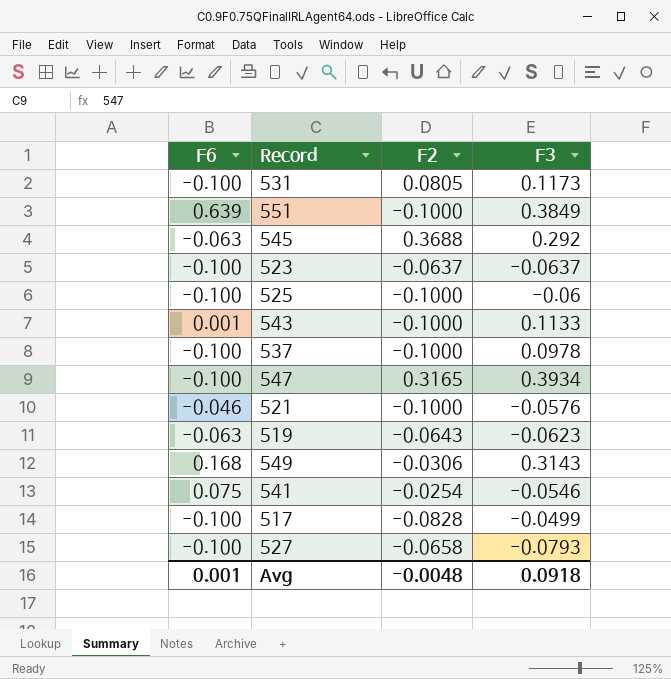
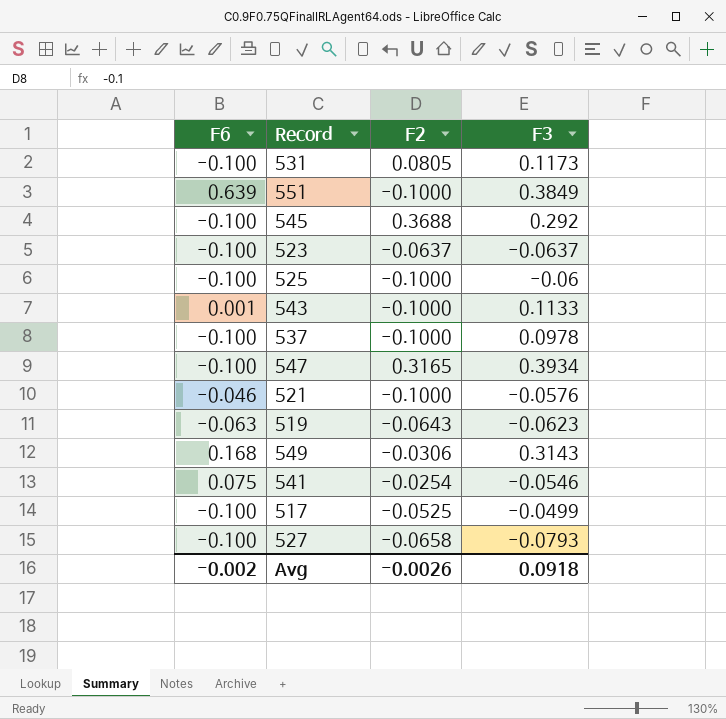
545 | F6: -0.063 -> -0.100
517 | F2: -0.0828 -> -0.0525
Avg | F6: 0.001 -> -0.002
Avg | F2: -0.0048 -> -0.0026

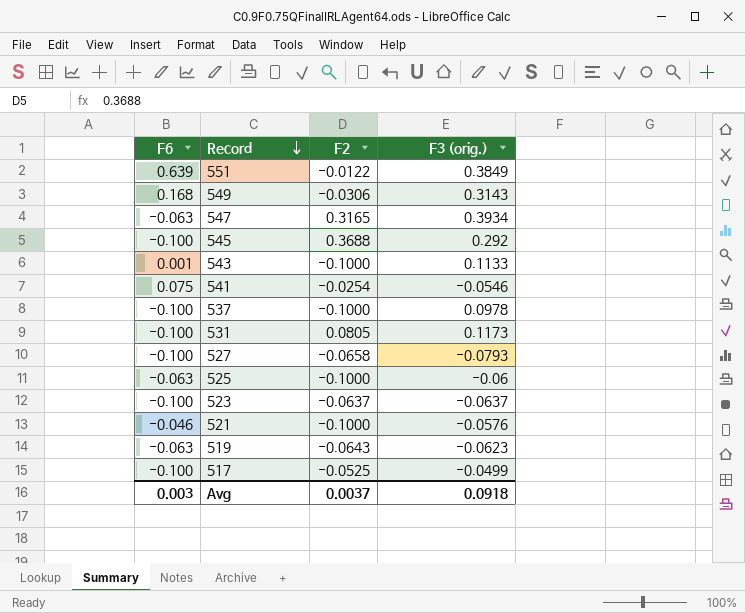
row order: none -> Record descending
column name: F3 -> F3 (orig.)
551 | F2: -0.1000 -> -0.0122
547 | F6: -0.100 -> -0.063
525 | F6: -0.100 -> -0.063
Avg | F6: -0.002 -> 0.003
Avg | F2: -0.0026 -> 0.0037

